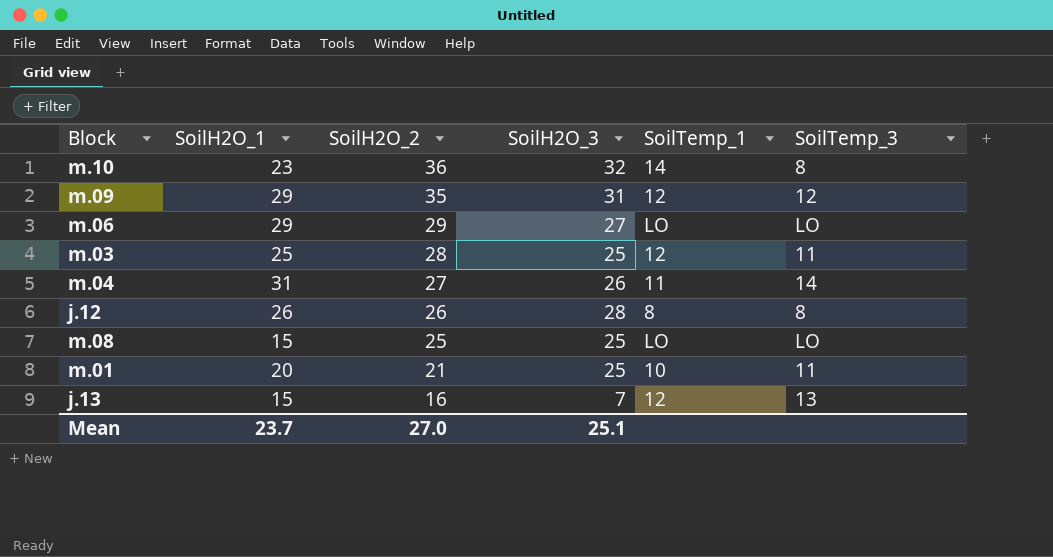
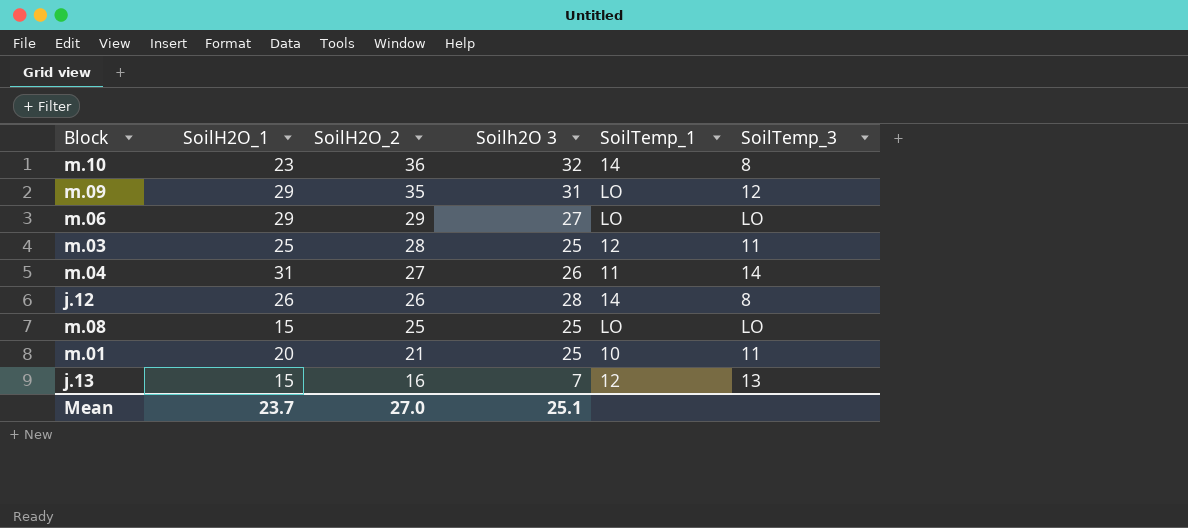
column name: SoilH2O_3 -> Soilh2O 3
m.09 | SoilTemp_1: 12 -> LO
j.12 | SoilTemp_1: 8 -> 14

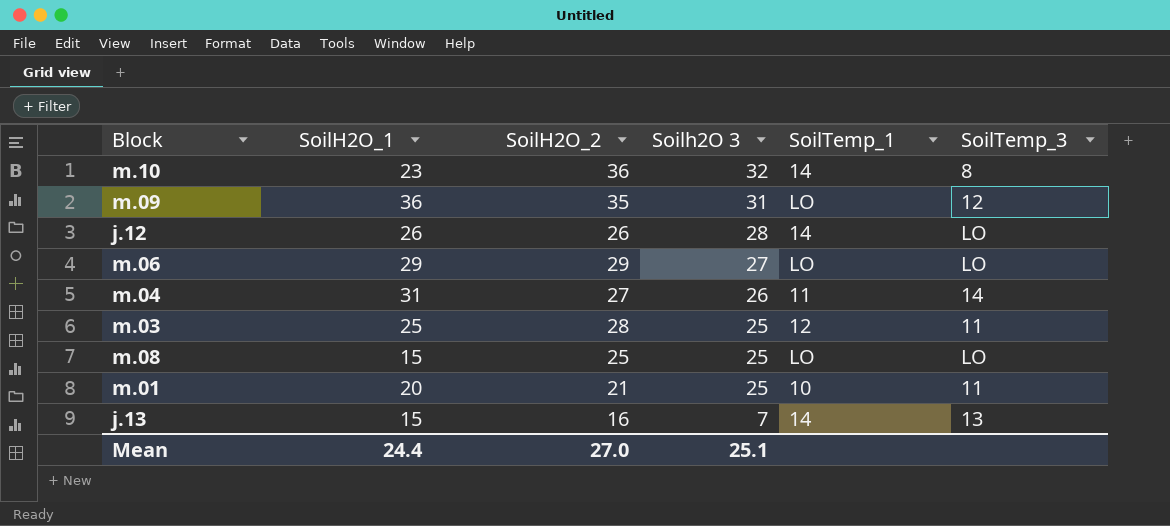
row order: SoilH2O_2 descending -> Soilh2O 3 descending
m.09 | SoilH2O_1: 29 -> 36
j.12 | SoilTemp_3: 8 -> LO
j.13 | SoilTemp_1: 12 -> 14
Mean | SoilH2O_1: 23.7 -> 24.4

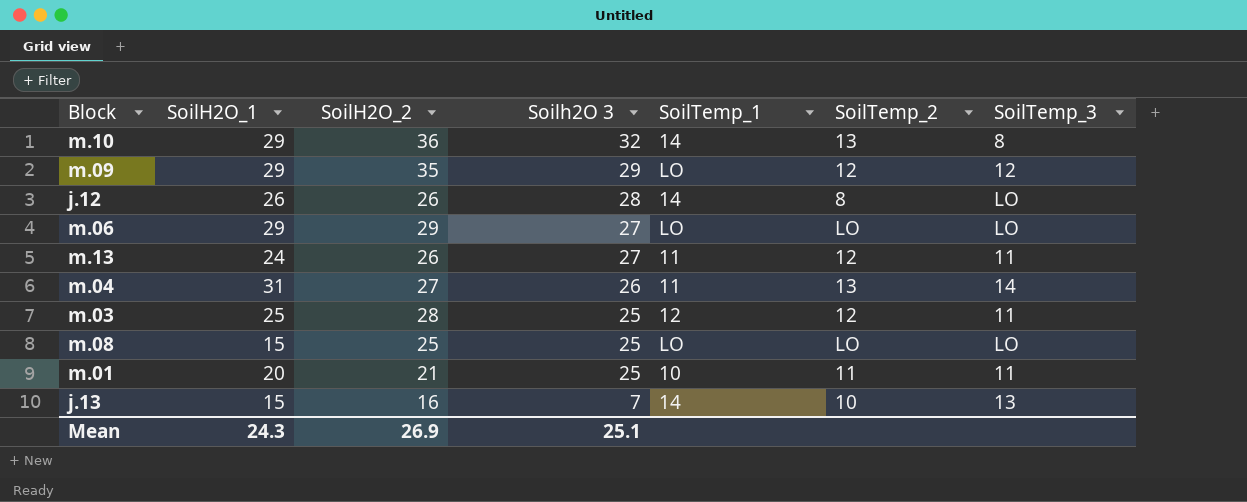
column SoilTemp_2 | position: none -> 6
m.10 | SoilH2O_1: 23 -> 29
m.09 | SoilH2O_1: 36 -> 29
m.09 | Soilh2O 3: 31 -> 29
row m.13: none -> 24 | 26 | 27 | 11 | 12 | 11
Mean | SoilH2O_1: 24.4 -> 24.3
Mean | SoilH2O_2: 27.0 -> 26.9

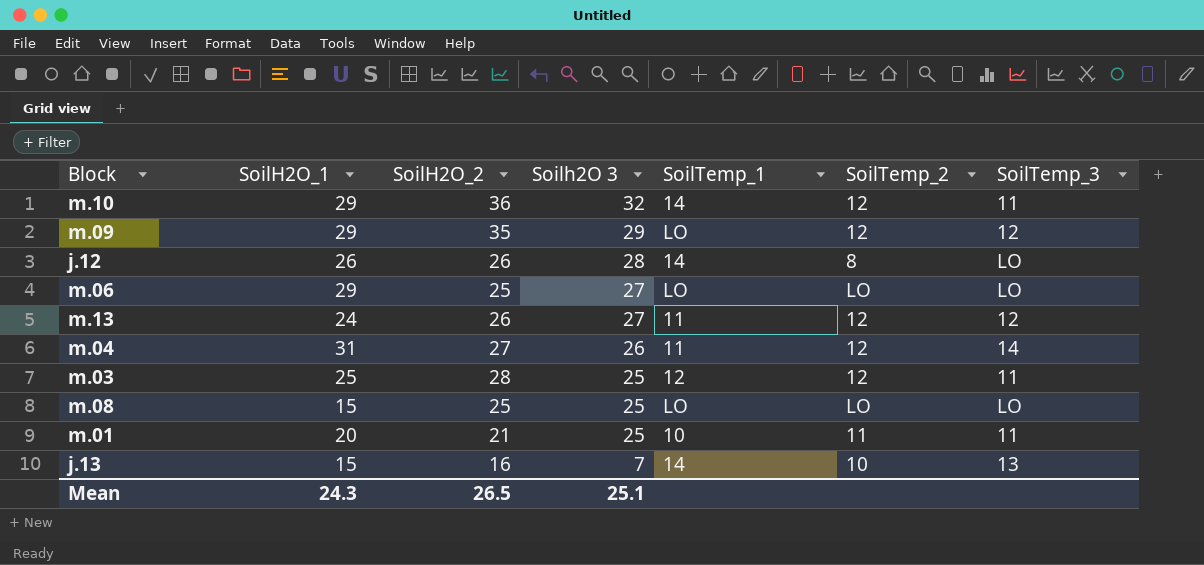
m.10 | SoilTemp_2: 13 -> 12
m.10 | SoilTemp_3: 8 -> 11
m.06 | SoilH2O_2: 29 -> 25
m.13 | SoilTemp_3: 11 -> 12
m.04 | SoilTemp_2: 13 -> 12
Mean | SoilH2O_2: 26.9 -> 26.5

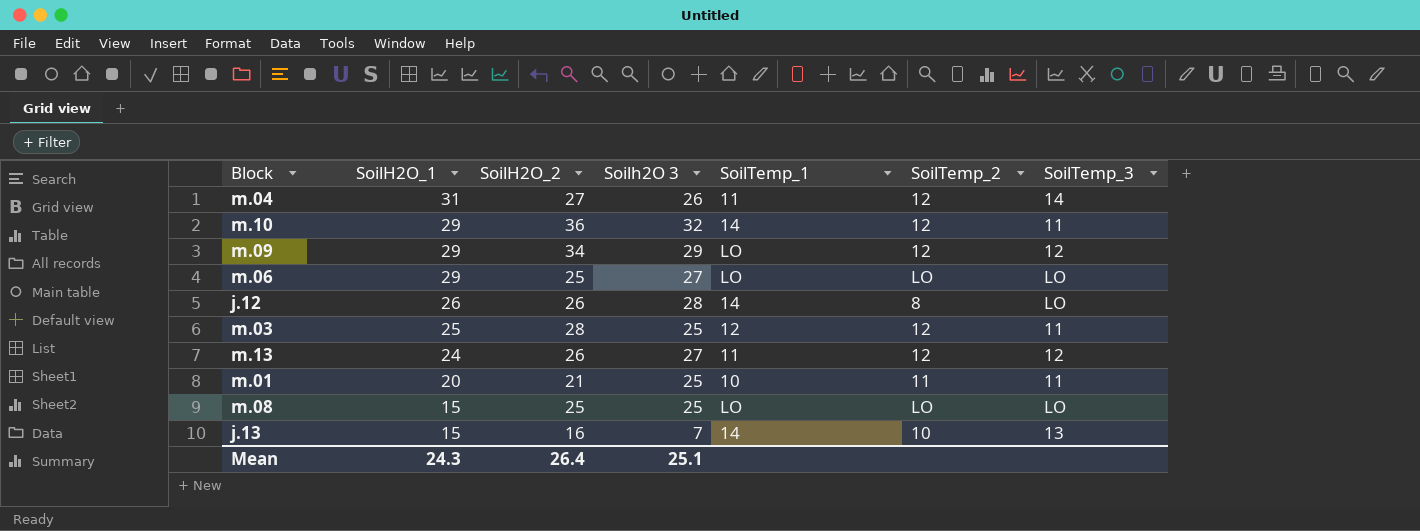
row order: Soilh2O 3 descending -> SoilH2O_1 descending
m.09 | SoilH2O_2: 35 -> 34
Mean | SoilH2O_2: 26.5 -> 26.4

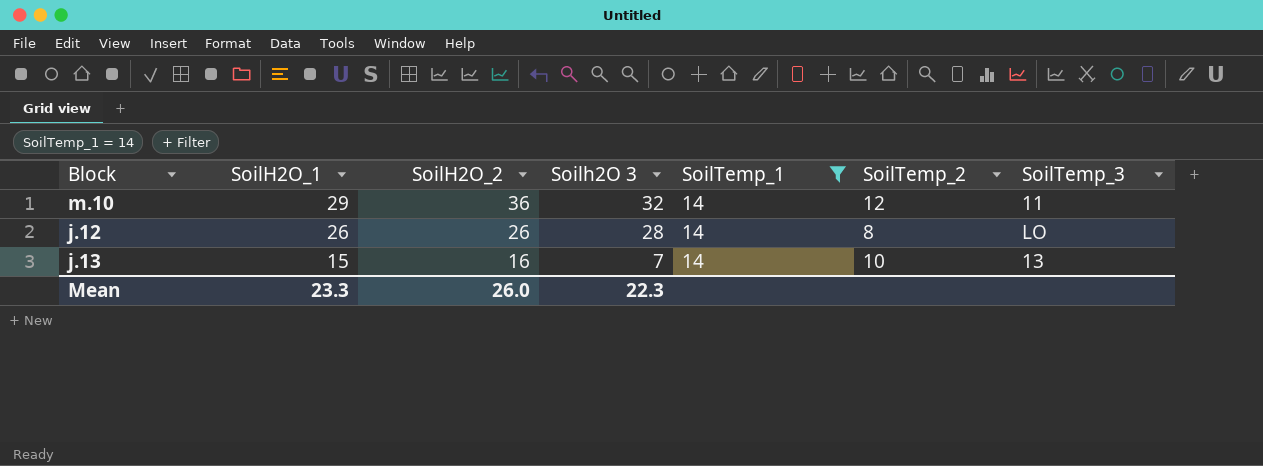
filter: none -> SoilTemp_1 = 14
Mean | SoilH2O_1: 24.3 -> 23.3
Mean | SoilH2O_2: 26.4 -> 26.0
Mean | Soilh2O 3: 25.1 -> 22.3

